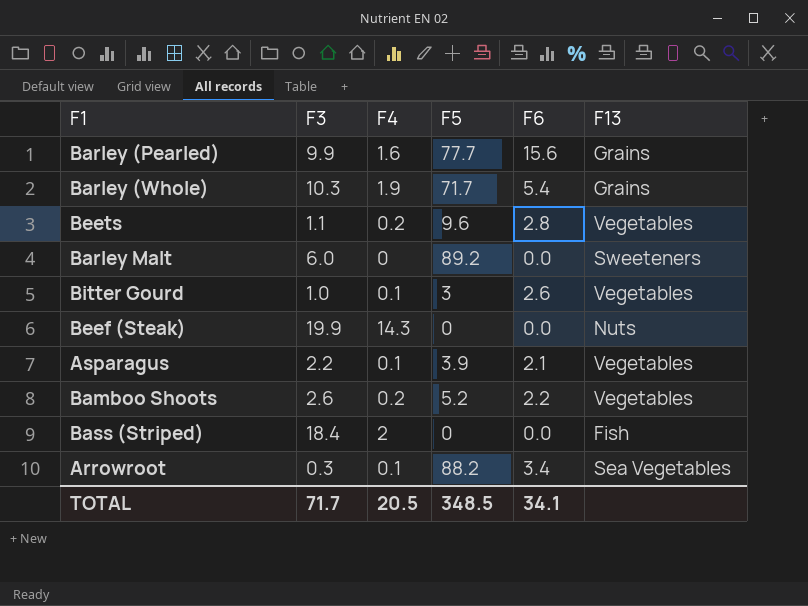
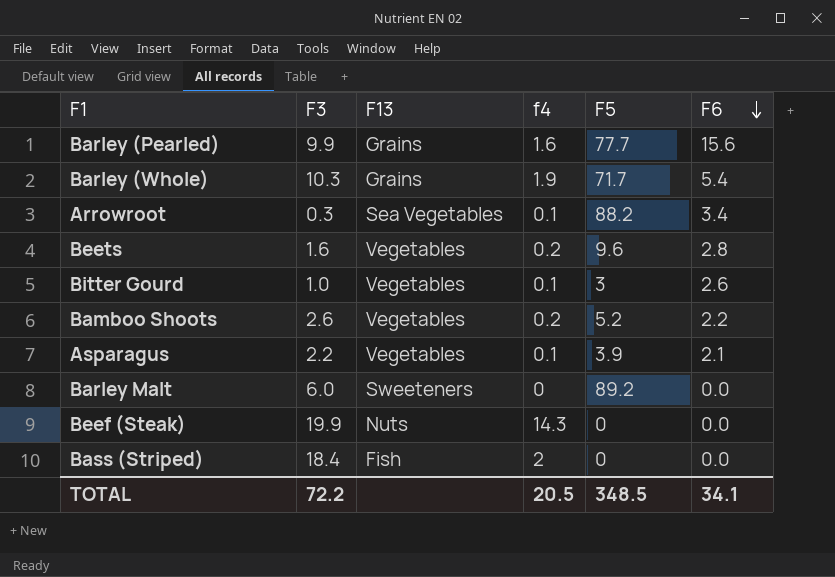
row order: none -> F6 descending
column F13 | position: 6 -> 3
column name: F4 -> f4
Beets | F3: 1.1 -> 1.6
TOTAL | F3: 71.7 -> 72.2

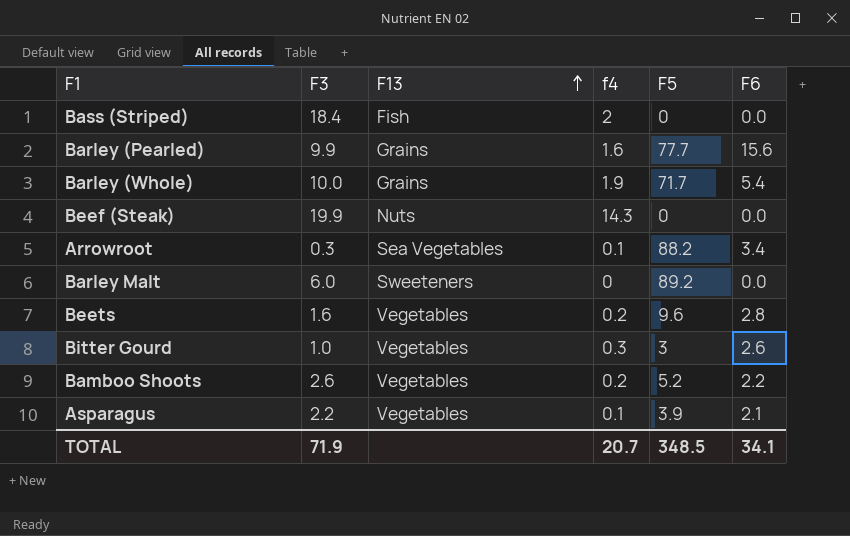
row order: F6 descending -> F13 ascending
Barley (Whole) | F3: 10.3 -> 10.0
Bitter Gourd | f4: 0.1 -> 0.3
TOTAL | F3: 72.2 -> 71.9
TOTAL | f4: 20.5 -> 20.7

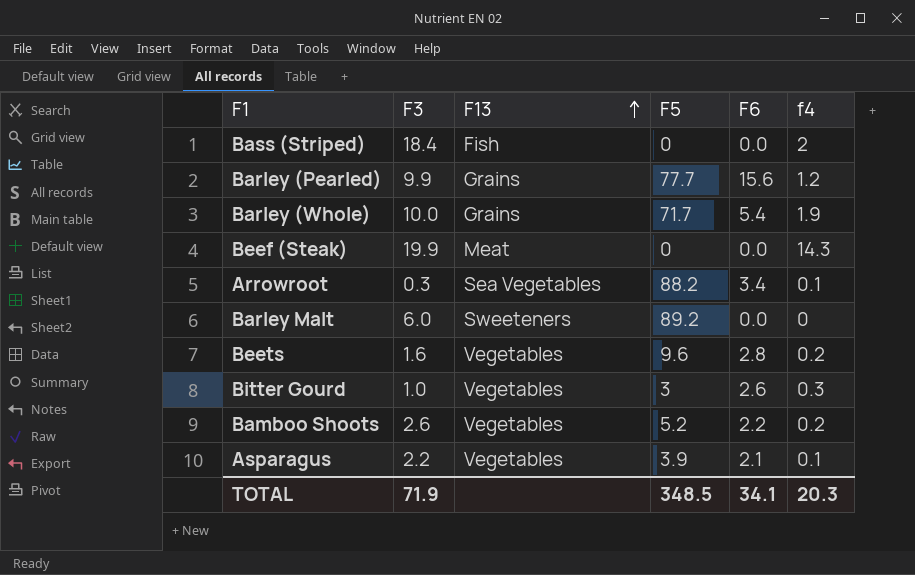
column f4 | position: 4 -> 6
Barley (Pearled) | f4: 1.6 -> 1.2
Beef (Steak) | F13: Nuts -> Meat
TOTAL | f4: 20.7 -> 20.3

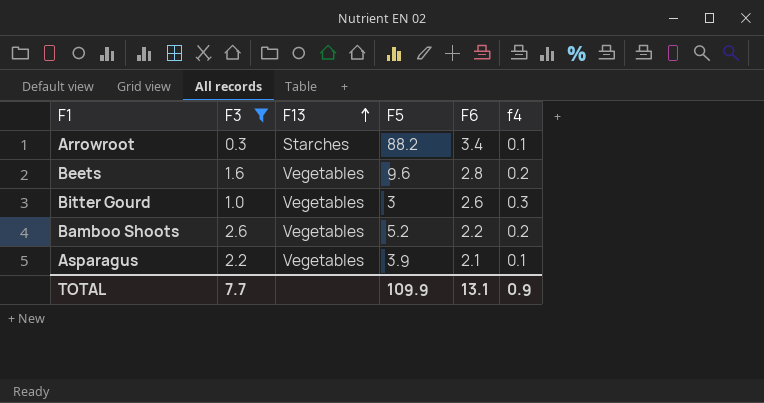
filter: none -> F3 <= 2.6
Arrowroot | F13: Sea Vegetables -> Starches
TOTAL | F3: 71.9 -> 7.7
TOTAL | F5: 348.5 -> 109.9
TOTAL | F6: 34.1 -> 13.1
TOTAL | f4: 20.3 -> 0.9

